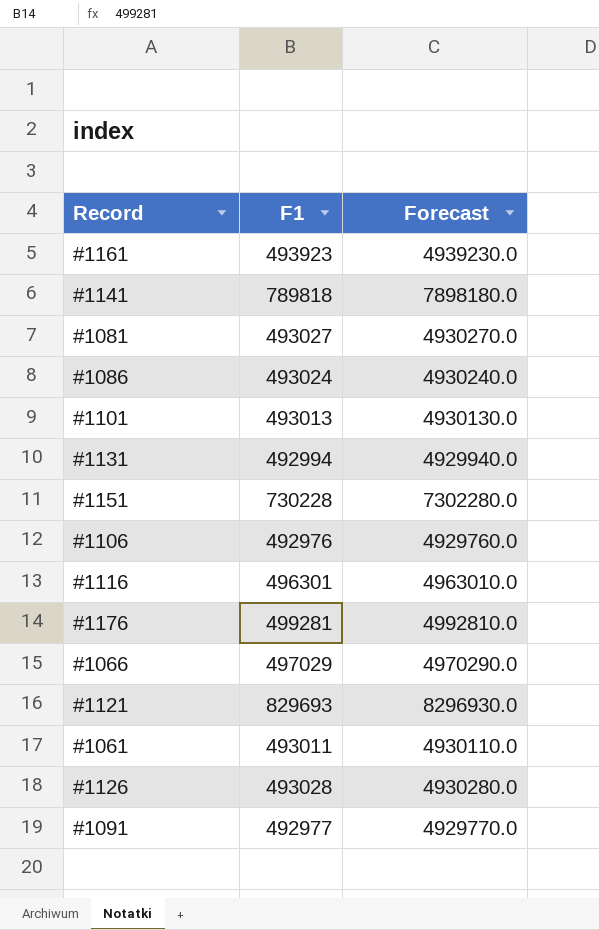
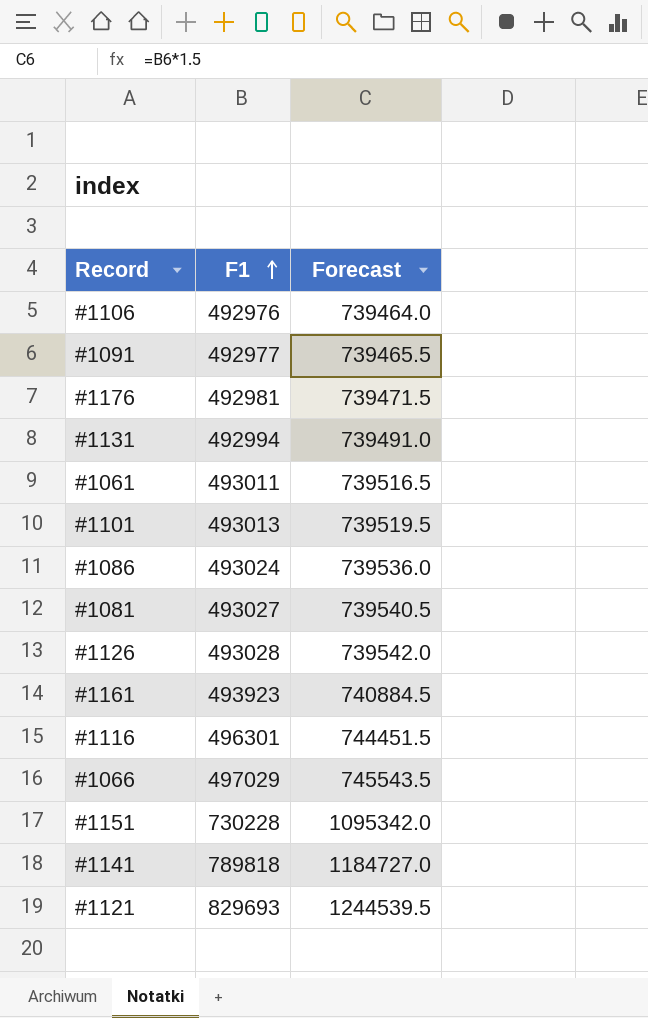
row order: none -> F1 ascending
column Forecast | formula: [F1] * 10 -> [F1] * 1.5
#1176 | F1: 499281 -> 492981

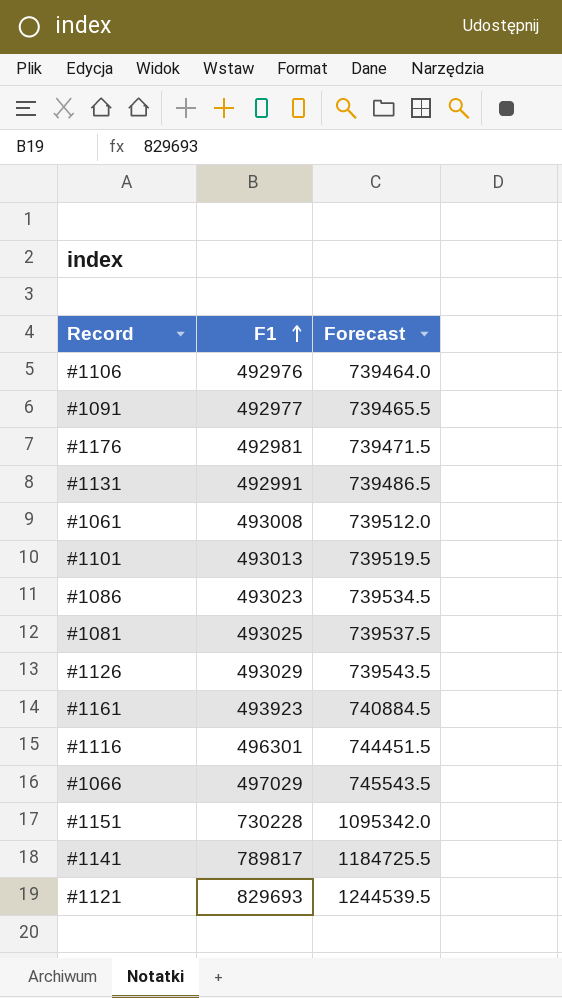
#1131 | F1: 492994 -> 492991
#1131 | Forecast: 739491.0 -> 739486.5
#1061 | F1: 493011 -> 493008
#1061 | Forecast: 739516.5 -> 739512.0
#1086 | F1: 493024 -> 493023
#1086 | Forecast: 739536.0 -> 739534.5
#1081 | F1: 493027 -> 493025
#1081 | Forecast: 739540.5 -> 739537.5
#1126 | F1: 493028 -> 493029
#1126 | Forecast: 739542.0 -> 739543.5
#1141 | F1: 789818 -> 789817
#1141 | Forecast: 1184727.0 -> 1184725.5

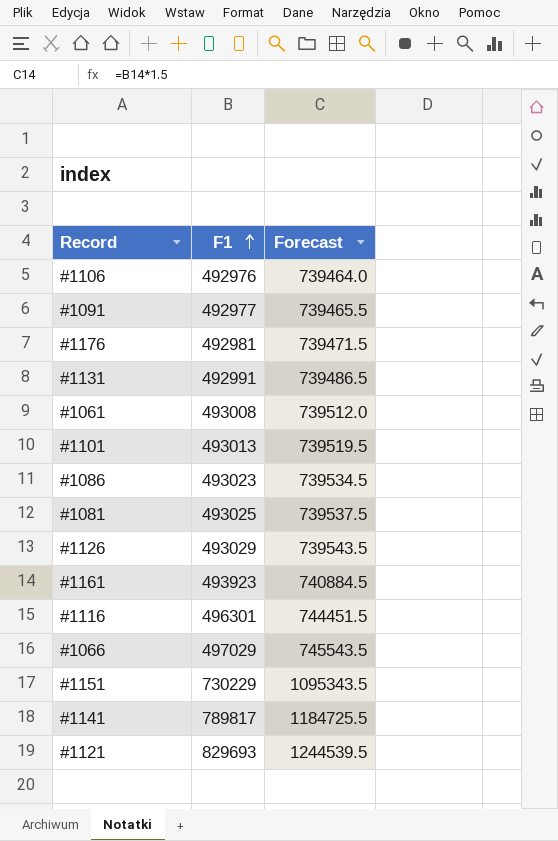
#1151 | F1: 730228 -> 730229
#1151 | Forecast: 1095342.0 -> 1095343.5

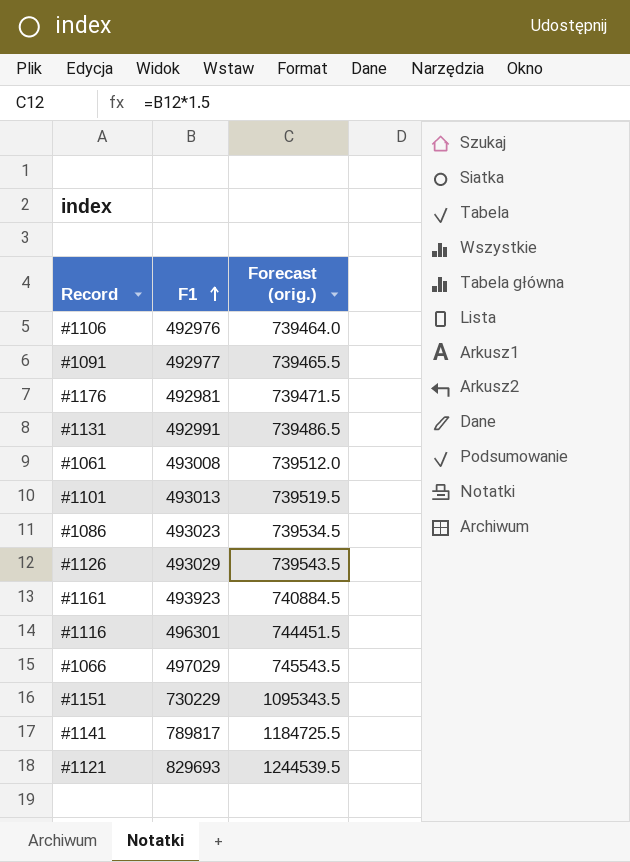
column name: Forecast -> Forecast (orig.)
row #1081: 493025 | 739537.5 -> none

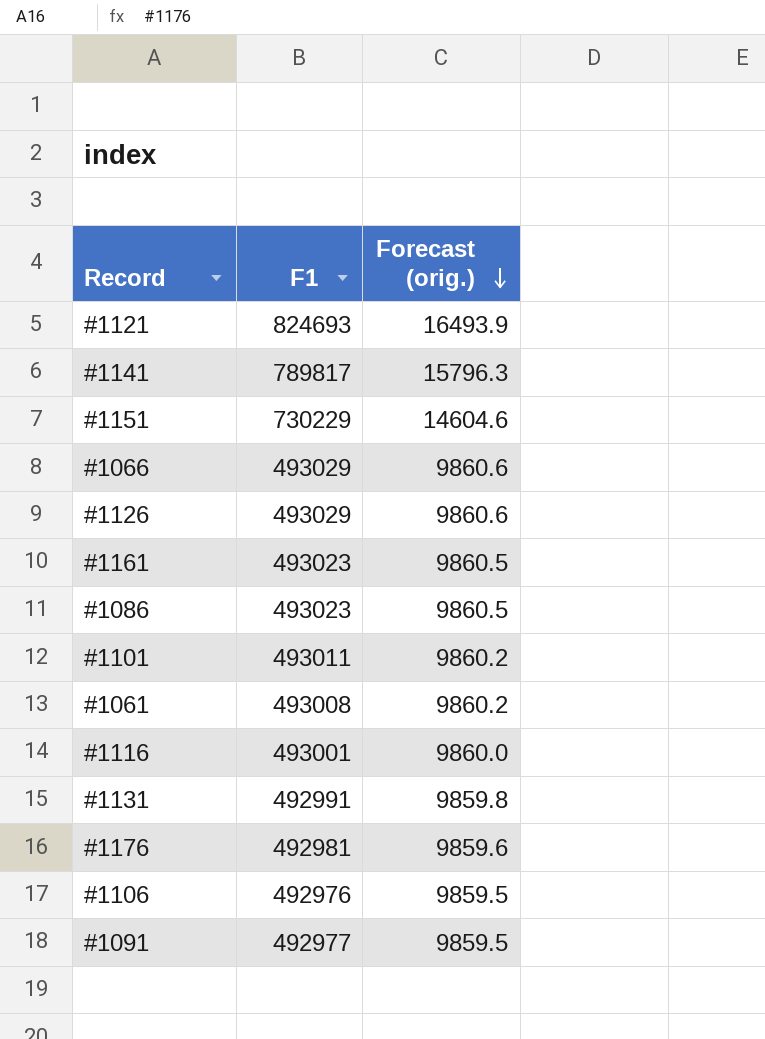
row order: F1 ascending -> Forecast (orig.) descending
column Forecast (orig.) | formula: [F1] * 1.5 -> [F1] * 0.02
#1121 | F1: 829693 -> 824693
#1066 | F1: 497029 -> 493029
#1161 | F1: 493923 -> 493023
#1101 | F1: 493013 -> 493011
#1116 | F1: 496301 -> 493001

